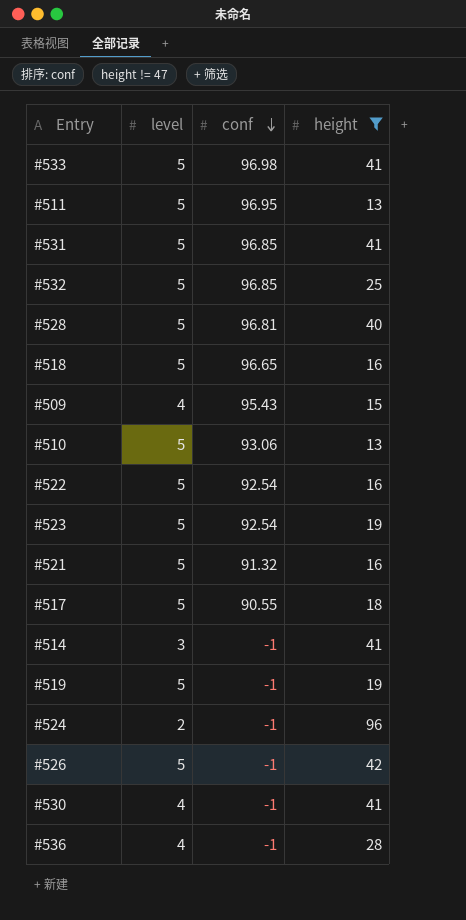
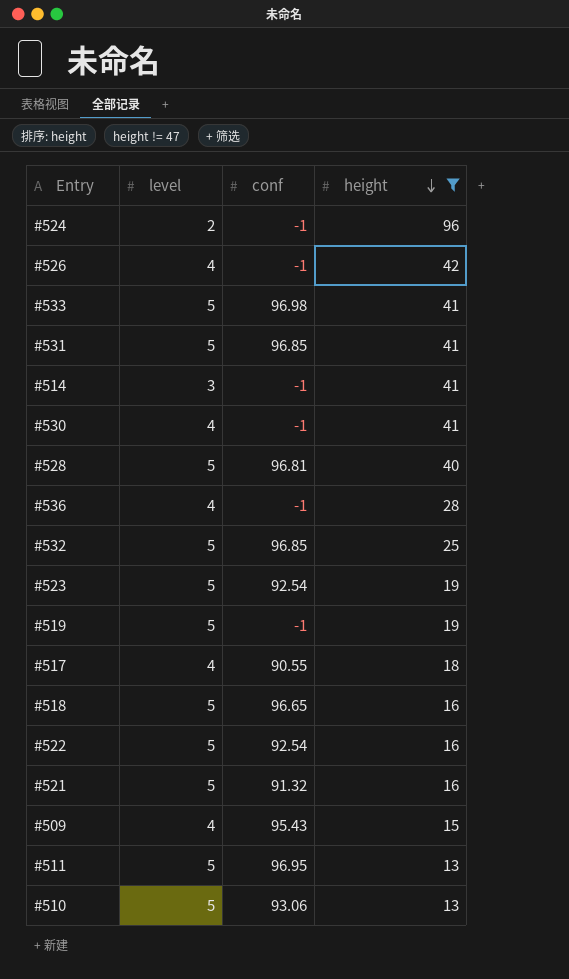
row order: conf descending -> height descending
#526 | level: 5 -> 4
#517 | level: 5 -> 4

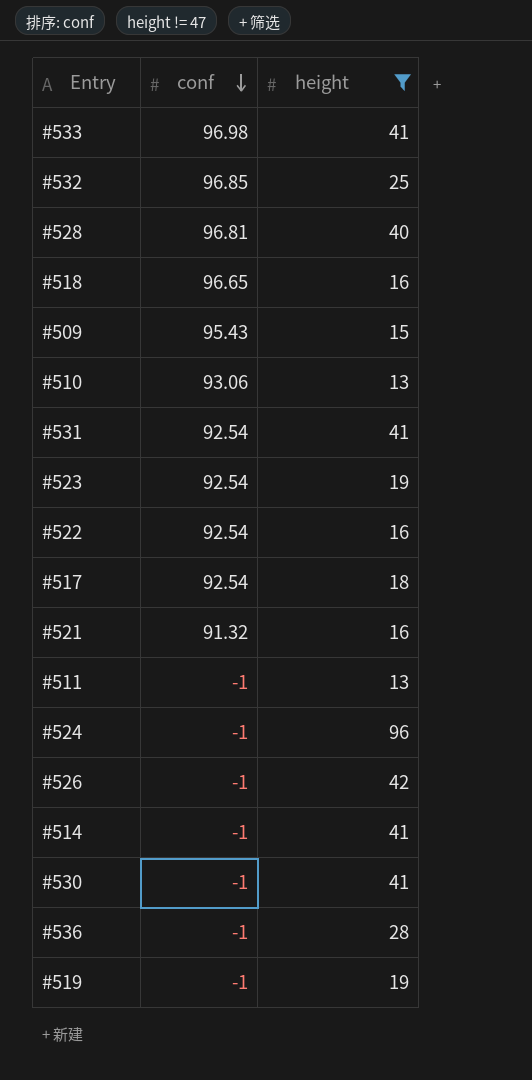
row order: height descending -> conf descending
column level | position: 2 -> none
#531 | conf: 96.85 -> 92.54
#517 | conf: 90.55 -> 92.54
#511 | conf: 96.95 -> -1

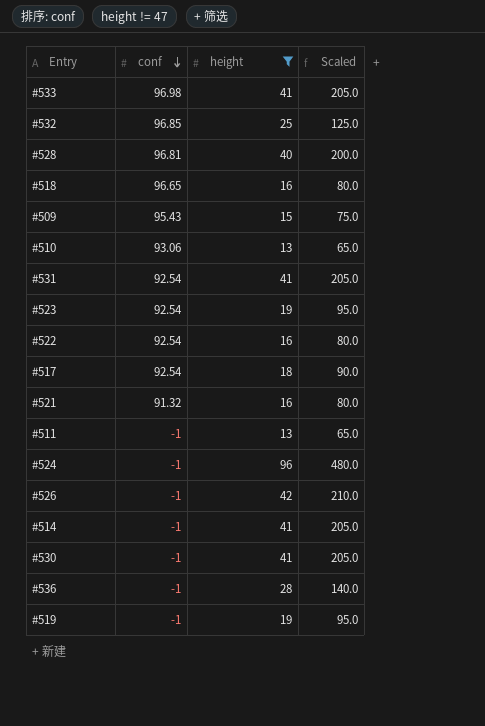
column Scaled | formula: none -> [height] * 5

